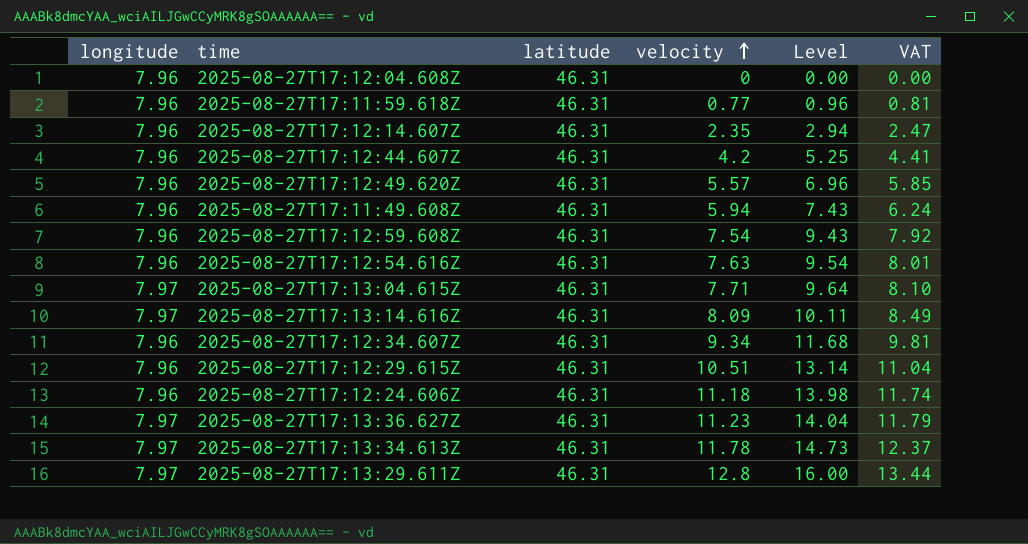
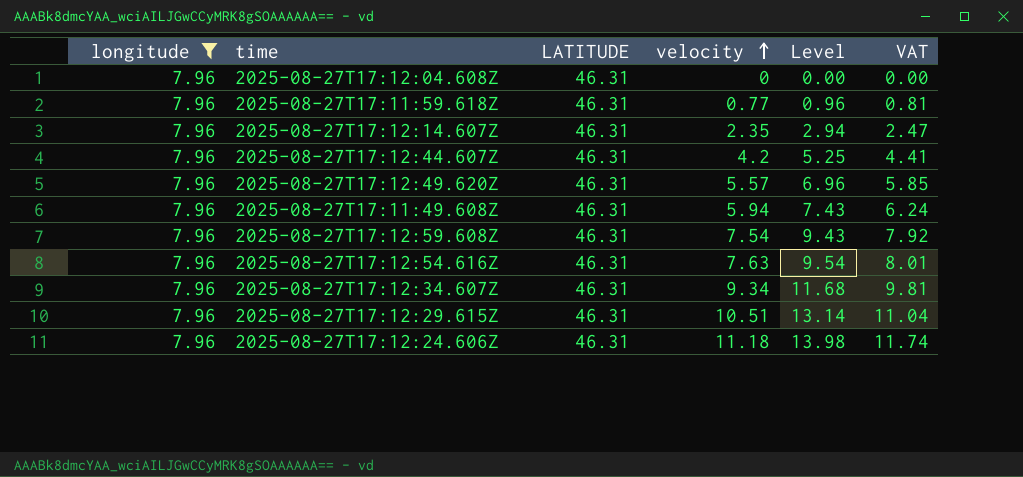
filter: none -> longitude = 7.96
column name: latitude -> LATITUDE

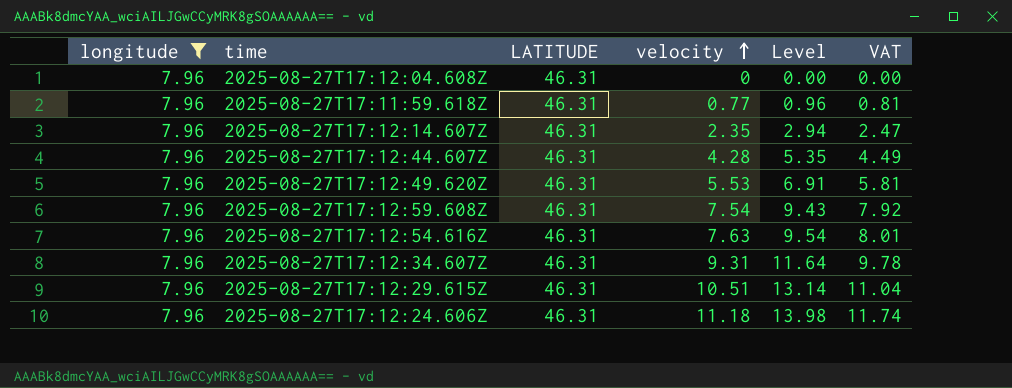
row 2025-08-27T17:11:49.608Z: 7.96 | 46.31 | 5.94 | 7.43 | 6.24 -> none
2025-08-27T17:12:44.607Z | velocity: 4.2 -> 4.28
2025-08-27T17:12:44.607Z | Level: 5.25 -> 5.35
2025-08-27T17:12:44.607Z | VAT: 4.41 -> 4.49
2025-08-27T17:12:49.620Z | velocity: 5.57 -> 5.53
2025-08-27T17:12:49.620Z | Level: 6.96 -> 6.91
2025-08-27T17:12:49.620Z | VAT: 5.85 -> 5.81
2025-08-27T17:12:34.607Z | velocity: 9.34 -> 9.31
2025-08-27T17:12:34.607Z | Level: 11.68 -> 11.64
2025-08-27T17:12:34.607Z | VAT: 9.81 -> 9.78

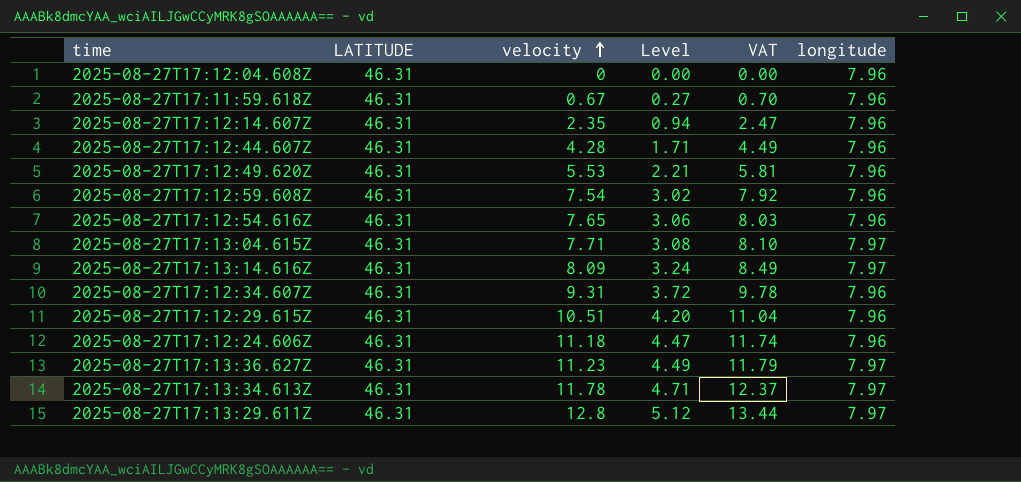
filter: longitude = 7.96 -> none
column Level | formula: [velocity] * 1.25 -> [velocity] * 0.4
column longitude | position: 1 -> 6
2025-08-27T17:11:59.618Z | velocity: 0.77 -> 0.67
2025-08-27T17:11:59.618Z | VAT: 0.81 -> 0.70
2025-08-27T17:12:54.616Z | velocity: 7.63 -> 7.65
2025-08-27T17:12:54.616Z | VAT: 8.01 -> 8.03

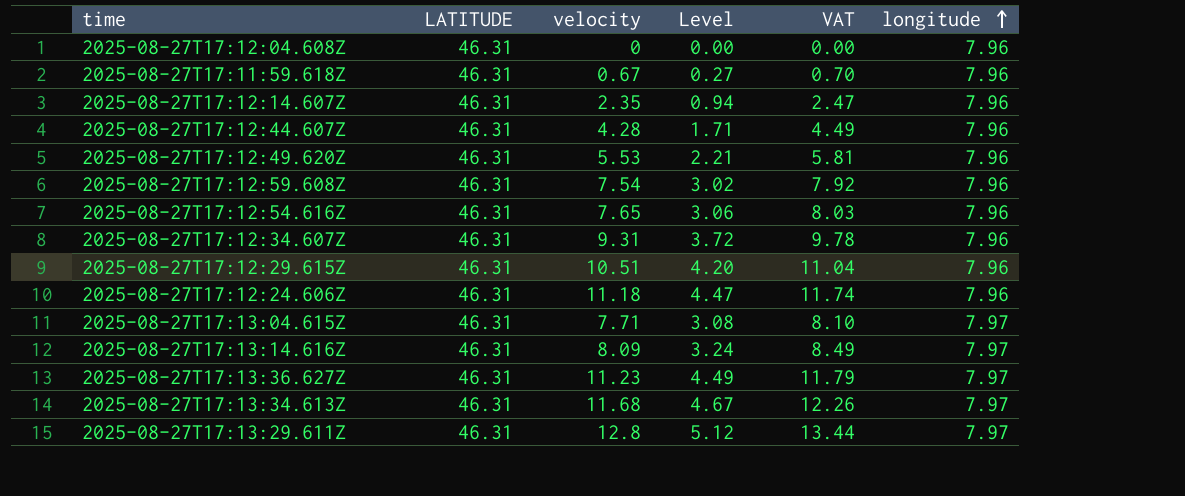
row order: velocity ascending -> longitude ascending
2025-08-27T17:13:34.613Z | velocity: 11.78 -> 11.68
2025-08-27T17:13:34.613Z | Level: 4.71 -> 4.67
2025-08-27T17:13:34.613Z | VAT: 12.37 -> 12.26

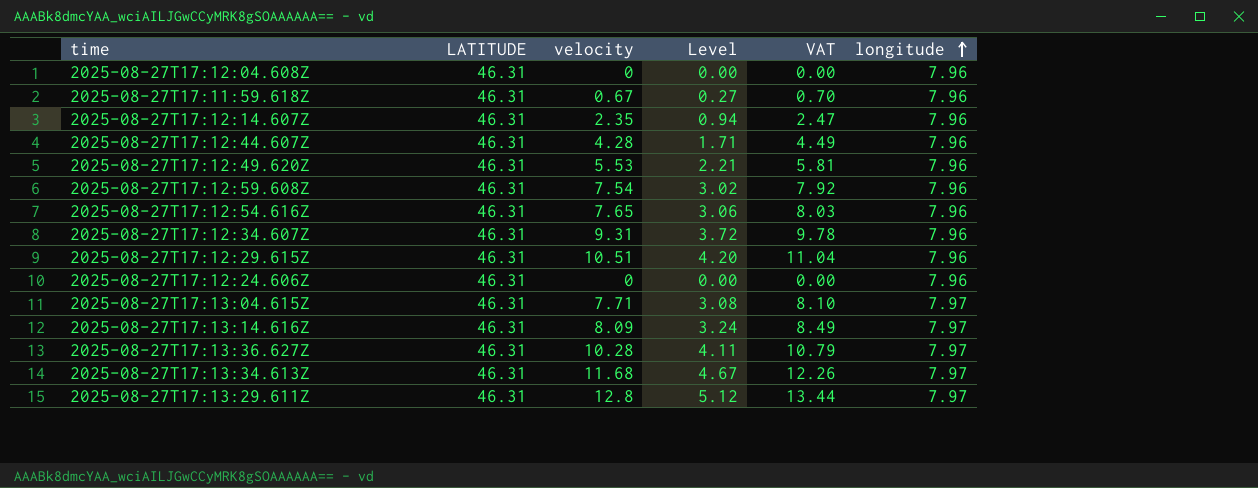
2025-08-27T17:12:24.606Z | velocity: 11.18 -> 0
2025-08-27T17:12:24.606Z | Level: 4.47 -> 0.00
2025-08-27T17:12:24.606Z | VAT: 11.74 -> 0.00
2025-08-27T17:13:36.627Z | velocity: 11.23 -> 10.28
2025-08-27T17:13:36.627Z | Level: 4.49 -> 4.11
2025-08-27T17:13:36.627Z | VAT: 11.79 -> 10.79

